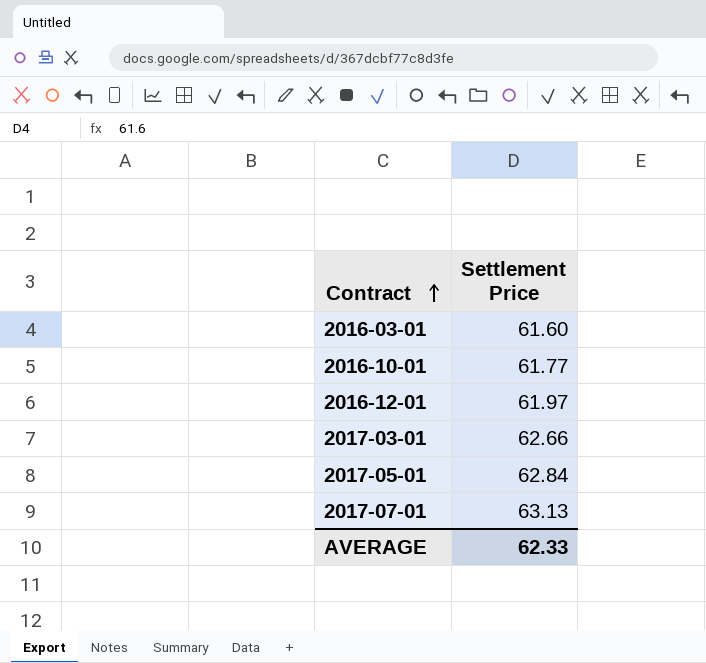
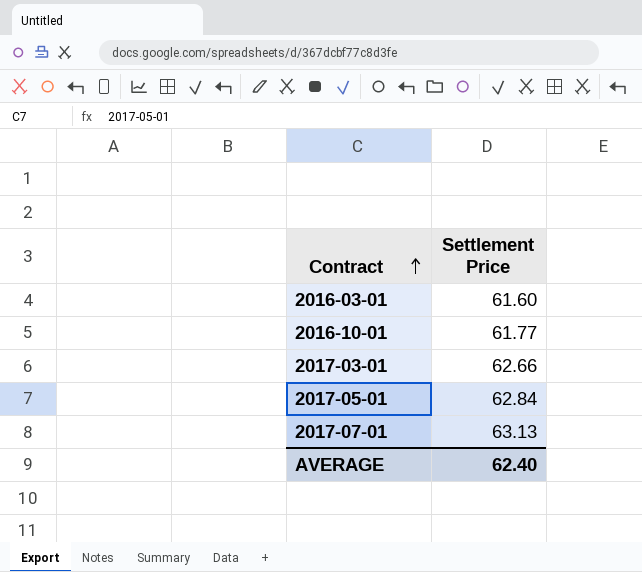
row 2016-12-01: 61.97 -> none
AVERAGE | Settlement Price: 62.33 -> 62.40

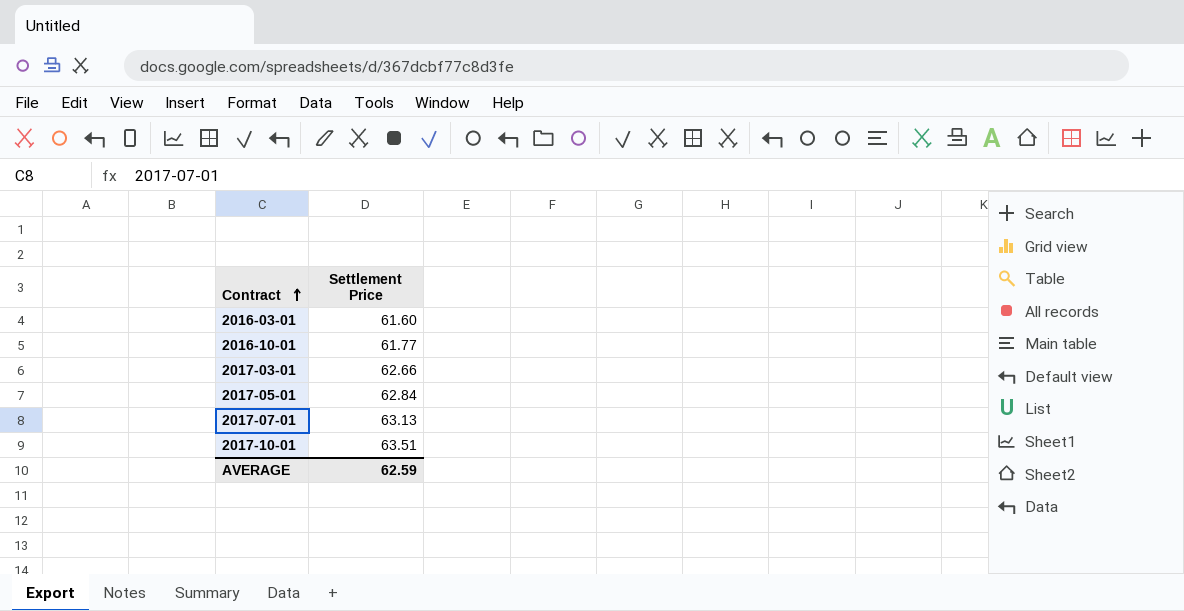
row 2017-10-01: none -> 63.51
AVERAGE | Settlement Price: 62.40 -> 62.59

